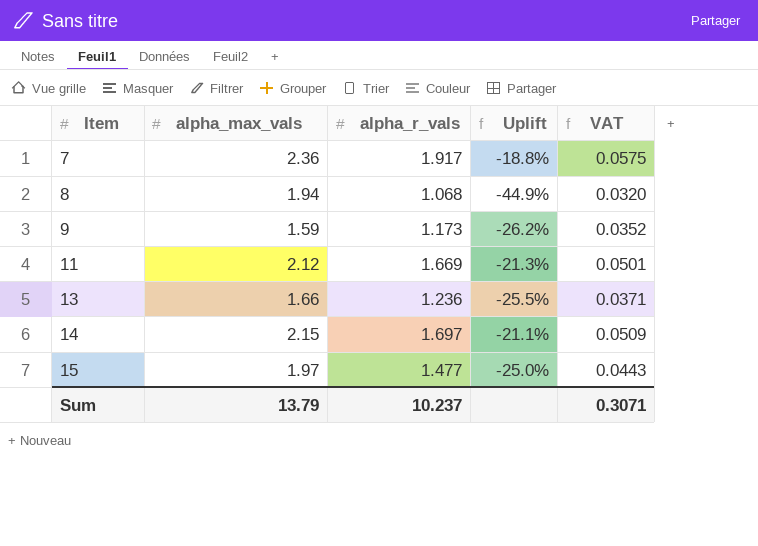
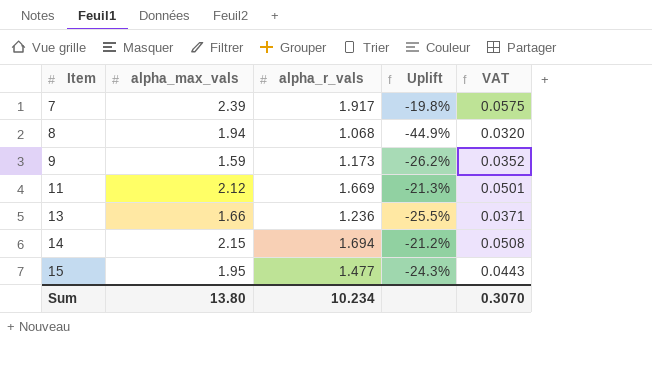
7 | alpha_max_vals: 2.36 -> 2.39
7 | Uplift: -18.8% -> -19.8%
14 | alpha_r_vals: 1.697 -> 1.694
14 | Uplift: -21.1% -> -21.2%
14 | VAT: 0.0509 -> 0.0508
15 | alpha_max_vals: 1.97 -> 1.95
15 | Uplift: -25.0% -> -24.3%
Sum | alpha_max_vals: 13.79 -> 13.80
Sum | alpha_r_vals: 10.237 -> 10.234
Sum | VAT: 0.3071 -> 0.3070

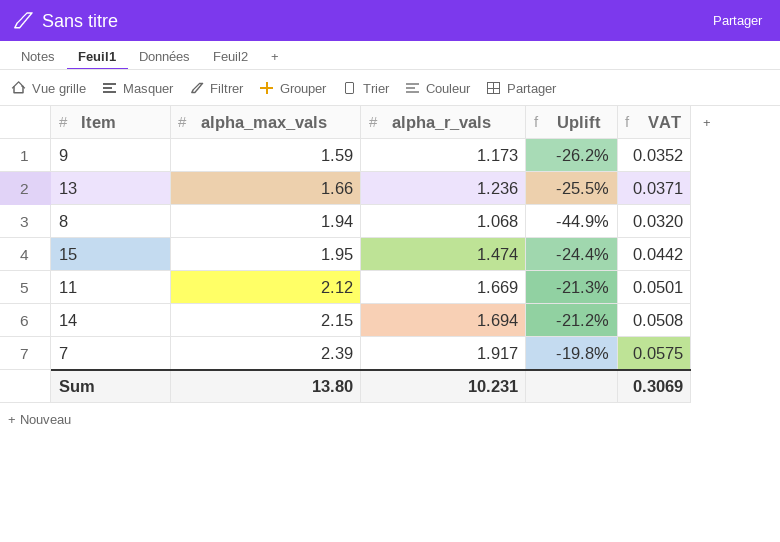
row order: Item ascending -> alpha_max_vals ascending
15 | alpha_r_vals: 1.477 -> 1.474
15 | Uplift: -24.3% -> -24.4%
15 | VAT: 0.0443 -> 0.0442
Sum | alpha_r_vals: 10.234 -> 10.231
Sum | VAT: 0.3070 -> 0.3069

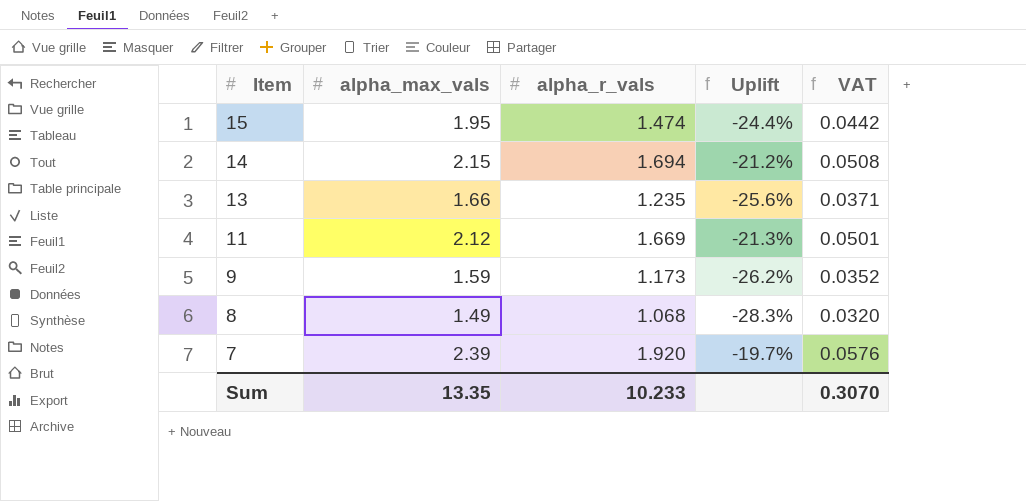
row order: alpha_max_vals ascending -> Item descending
13 | alpha_r_vals: 1.236 -> 1.235
13 | Uplift: -25.5% -> -25.6%
8 | alpha_max_vals: 1.94 -> 1.49
8 | Uplift: -44.9% -> -28.3%
7 | alpha_r_vals: 1.917 -> 1.920
7 | Uplift: -19.8% -> -19.7%
7 | VAT: 0.0575 -> 0.0576
Sum | alpha_max_vals: 13.80 -> 13.35
Sum | alpha_r_vals: 10.231 -> 10.233
Sum | VAT: 0.3069 -> 0.3070

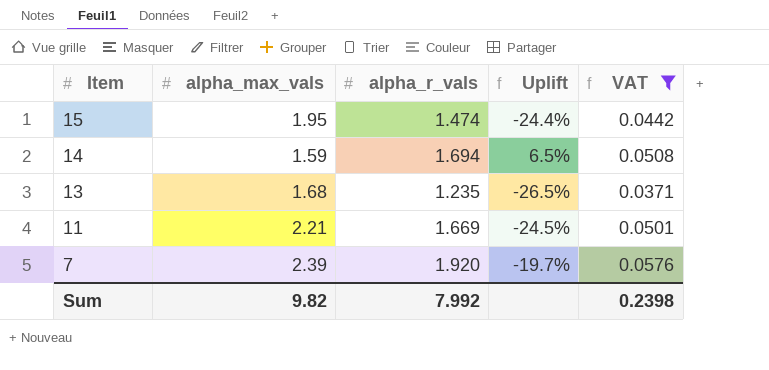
filter: none -> VAT >= 0.0371
14 | alpha_max_vals: 2.15 -> 1.59
14 | Uplift: -21.2% -> 6.5%
13 | alpha_max_vals: 1.66 -> 1.68
13 | Uplift: -25.6% -> -26.5%
11 | alpha_max_vals: 2.12 -> 2.21
11 | Uplift: -21.3% -> -24.5%
Sum | alpha_max_vals: 13.35 -> 9.82
Sum | alpha_r_vals: 10.233 -> 7.992
Sum | VAT: 0.3070 -> 0.2398

